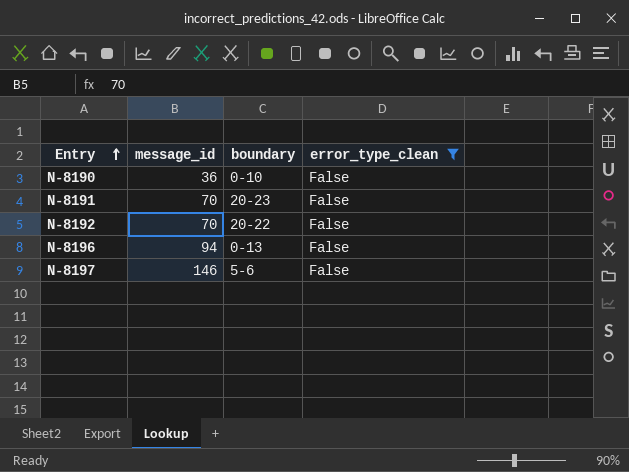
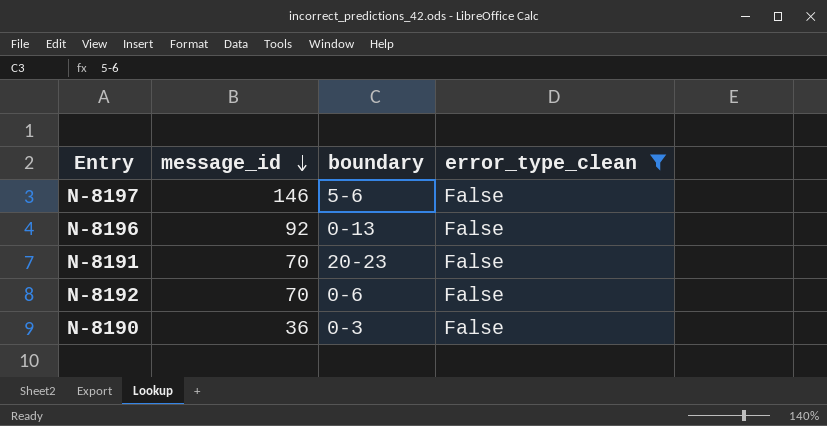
row order: Entry ascending -> message_id descending
N-8196 | message_id: 94 -> 92
N-8192 | boundary: 20-22 -> 0-6
N-8190 | boundary: 0-10 -> 0-3

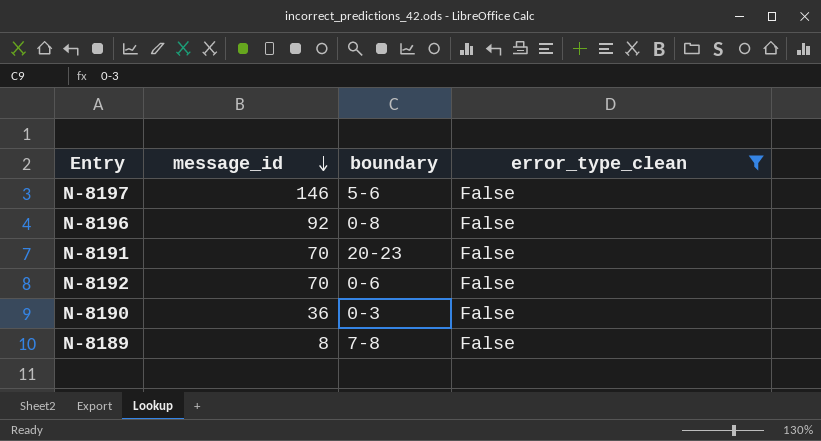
N-8196 | boundary: 0-13 -> 0-8
row N-8189: none -> 8 | 7-8 | False

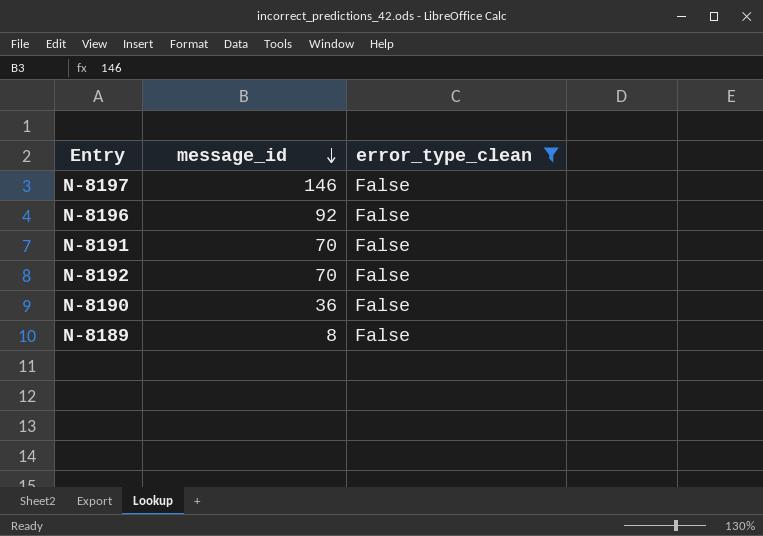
column boundary | position: 3 -> none

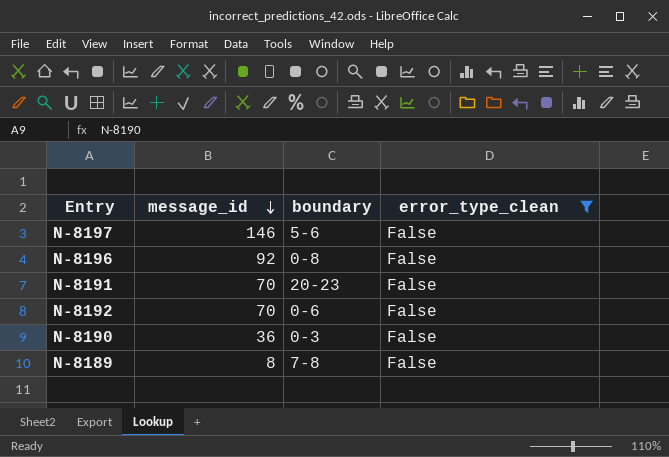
column boundary | position: none -> 3

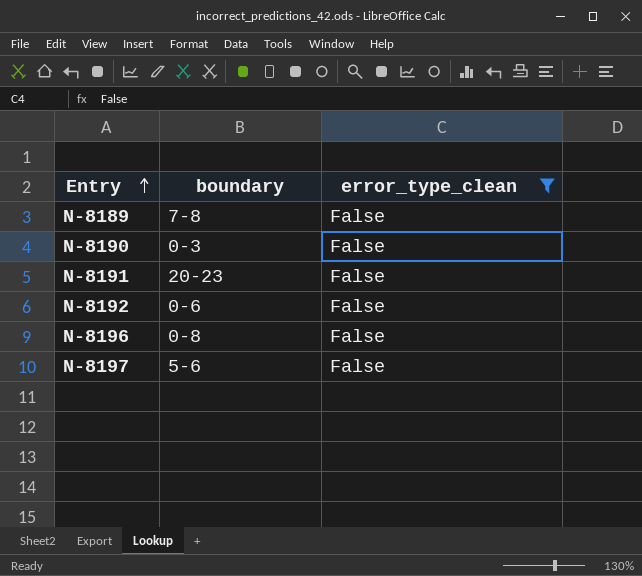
row order: message_id descending -> Entry ascending
column message_id | position: 2 -> none

